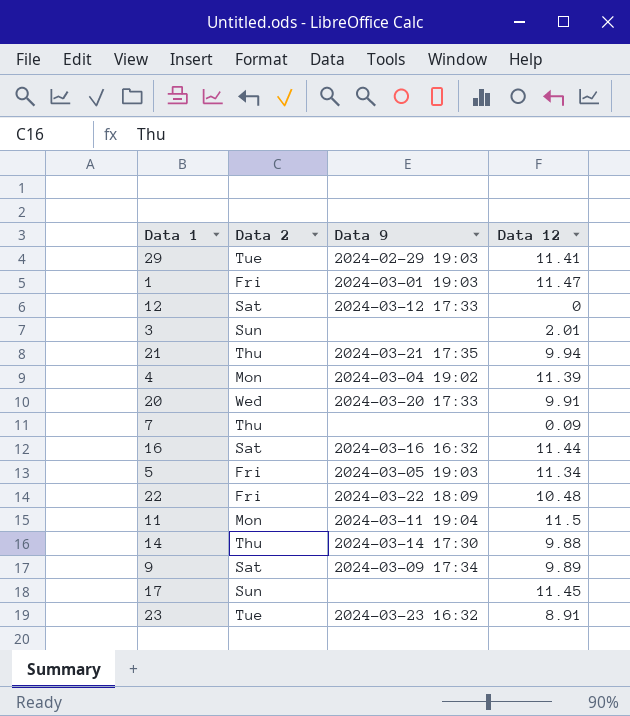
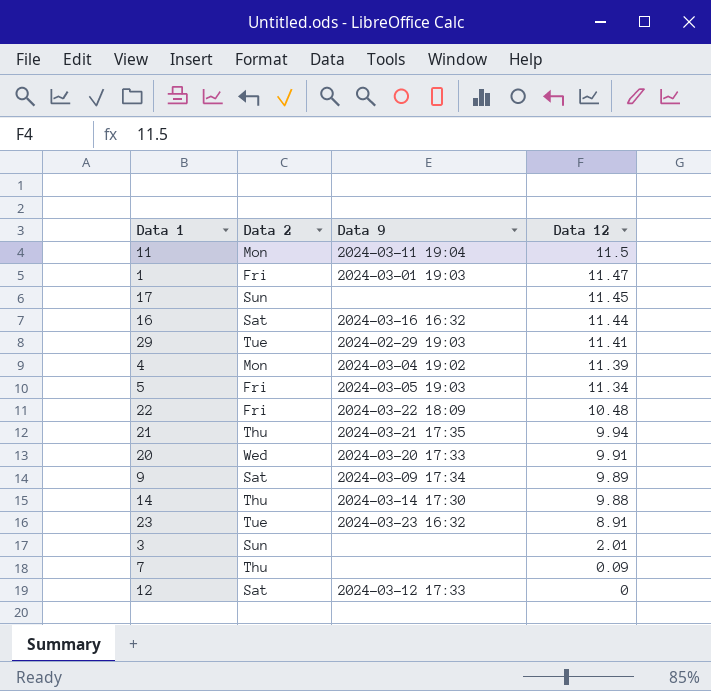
row order: none -> Data 12 descending

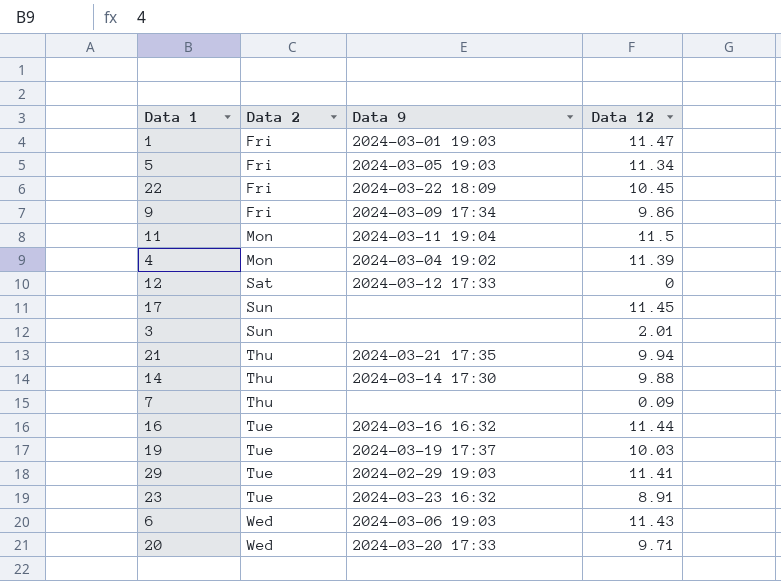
row order: Data 12 descending -> Data 2 ascending
22 | Data 12: 10.48 -> 10.45
9 | Data 2: Sat -> Fri
9 | Data 12: 9.89 -> 9.86
16 | Data 2: Sat -> Tue
row 19: none -> Tue | 2024-03-19 17:37 | 10.03
row 6: none -> Wed | 2024-03-06 19:03 | 11.43
20 | Data 12: 9.91 -> 9.71

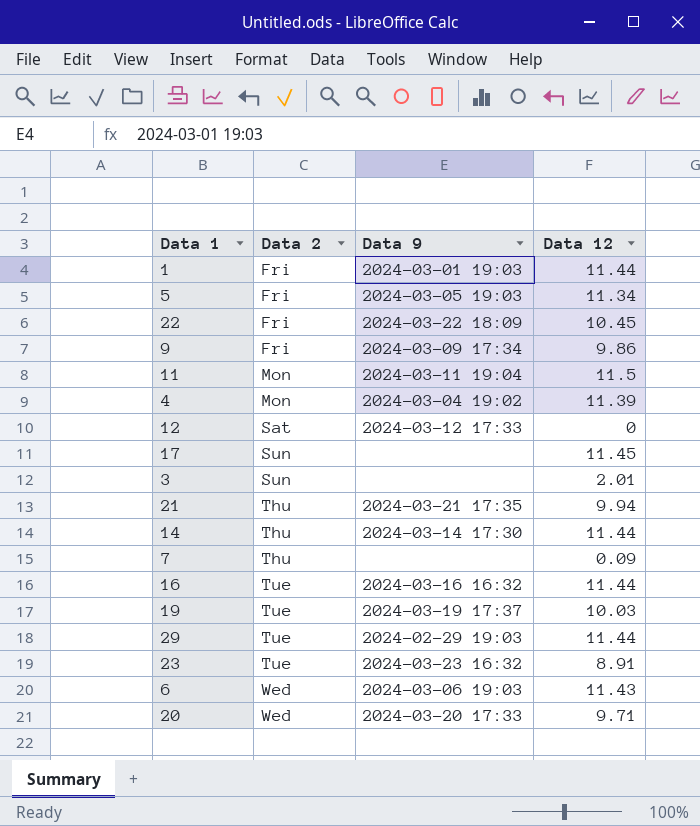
1 | Data 12: 11.47 -> 11.44
14 | Data 12: 9.88 -> 11.44
29 | Data 12: 11.41 -> 11.44

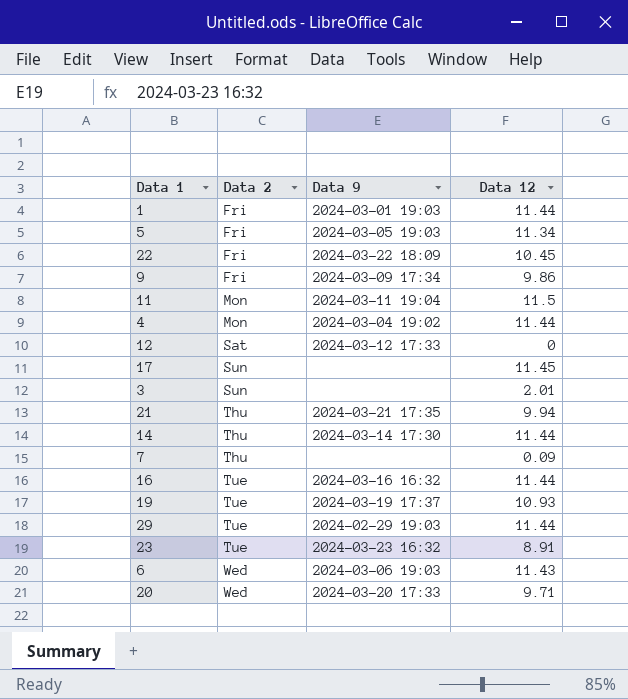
4 | Data 12: 11.39 -> 11.44
19 | Data 12: 10.03 -> 10.93

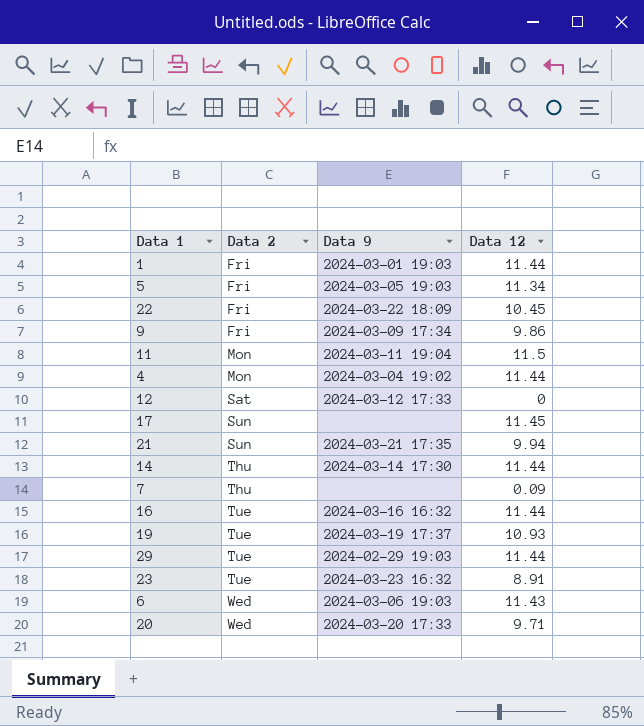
row 3: Sun | none | 2.01 -> none
21 | Data 2: Thu -> Sun

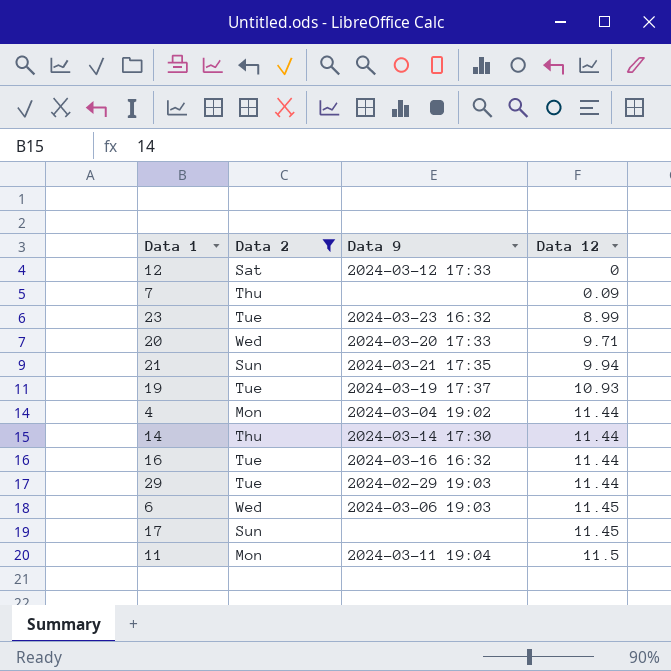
filter: none -> Data 2 != Fri
row order: Data 2 ascending -> Data 12 ascending
23 | Data 12: 8.91 -> 8.99
6 | Data 12: 11.43 -> 11.45

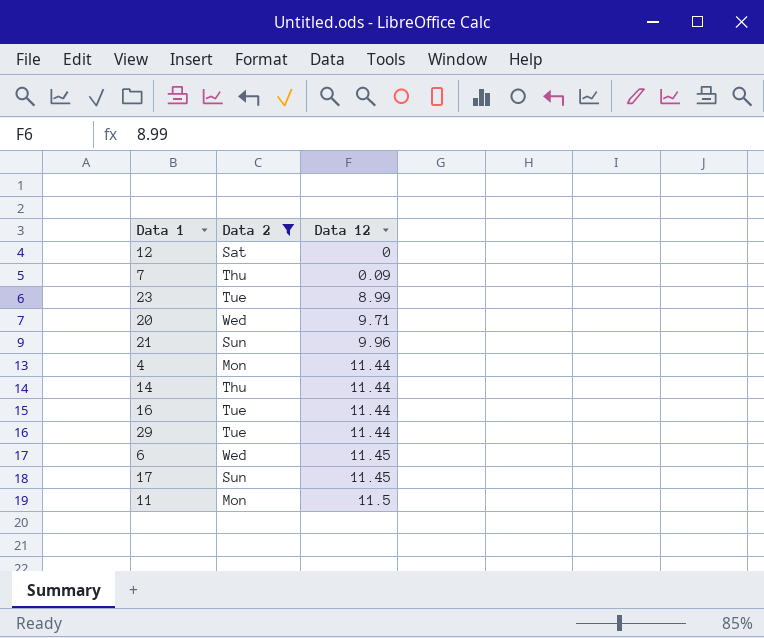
column Data 9 | position: 3 -> none
row 19: Tue | 2024-03-19 17:37 | 10.93 -> none
21 | Data 12: 9.94 -> 9.96

